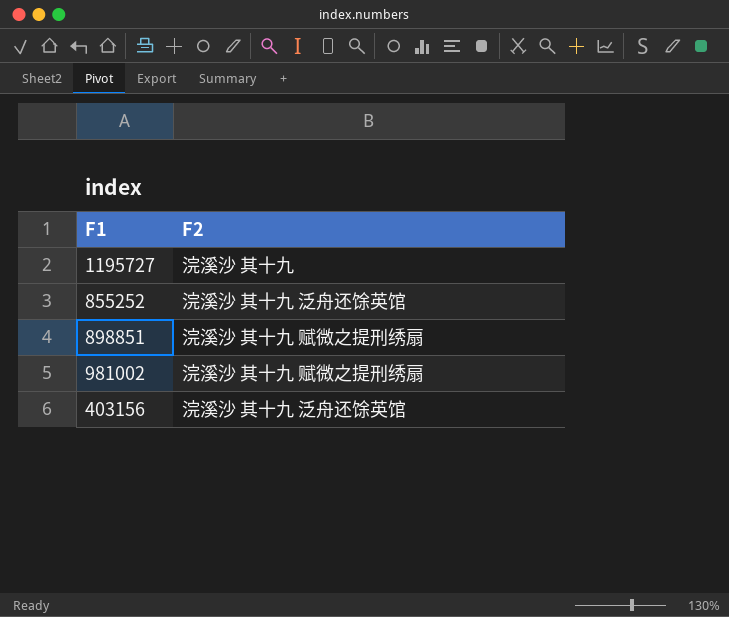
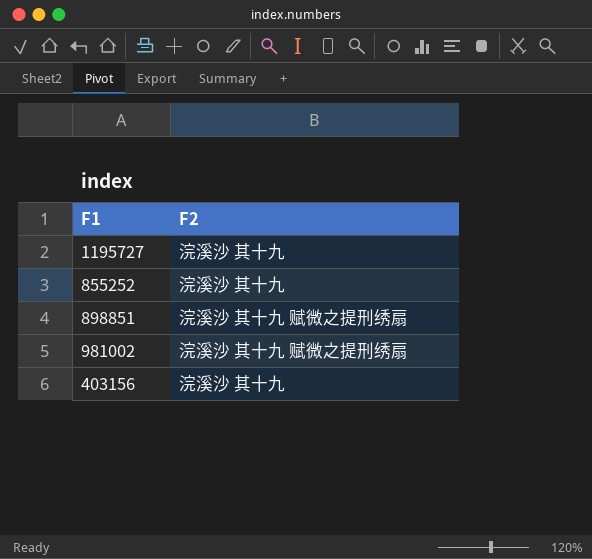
855252 | F2: 浣溪沙 其十九 泛舟还馀英馆 -> 浣溪沙 其十九
403156 | F2: 浣溪沙 其十九 泛舟还馀英馆 -> 浣溪沙 其十九

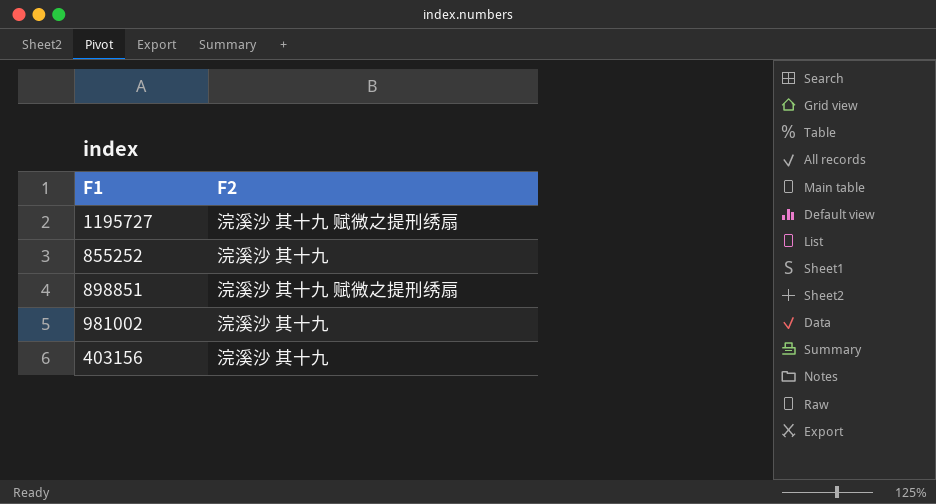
1195727 | F2: 浣溪沙 其十九 -> 浣溪沙 其十九 赋微之提刑绣扇
981002 | F2: 浣溪沙 其十九 赋微之提刑绣扇 -> 浣溪沙 其十九

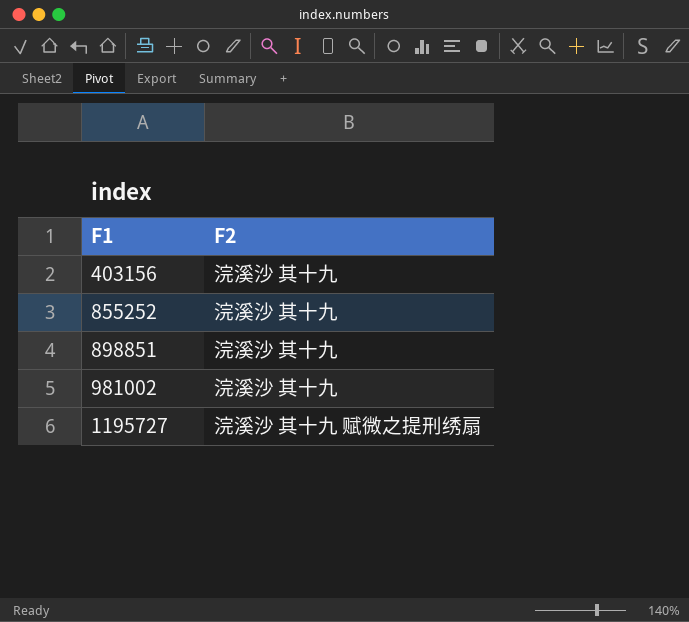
row order: none -> F1 ascending
898851 | F2: 浣溪沙 其十九 赋微之提刑绣扇 -> 浣溪沙 其十九

